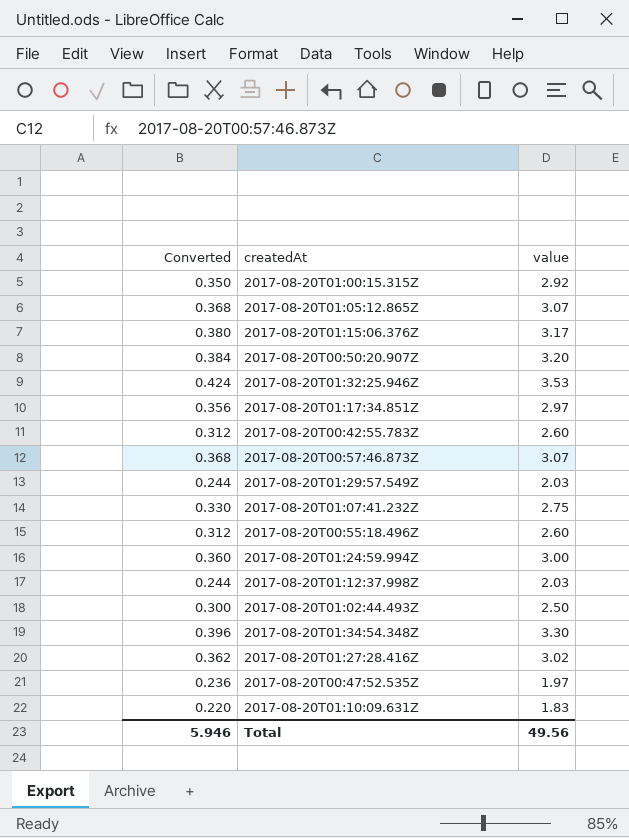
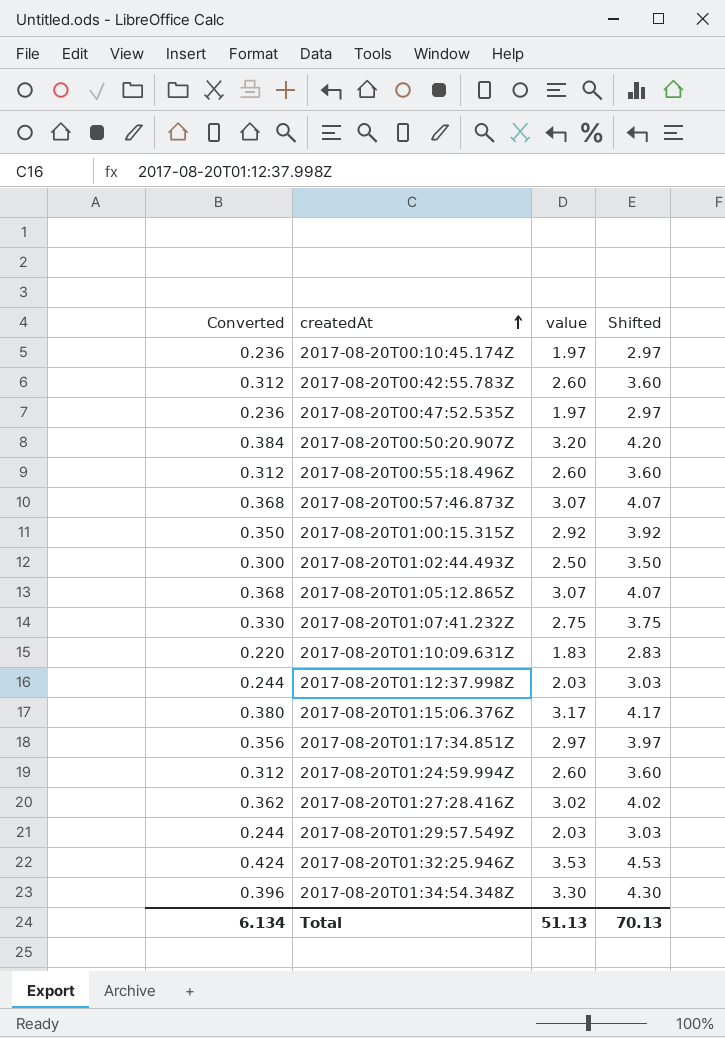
row order: none -> createdAt ascending
column Shifted | formula: none -> [value] + 1
row 2017-08-20T00:10:45.174Z: none -> 0.236 | 1.97 | 2.97
2017-08-20T01:24:59.994Z | Converted: 0.360 -> 0.312
2017-08-20T01:24:59.994Z | value: 3.00 -> 2.60
Total | Converted: 5.946 -> 6.134
Total | value: 49.56 -> 51.13

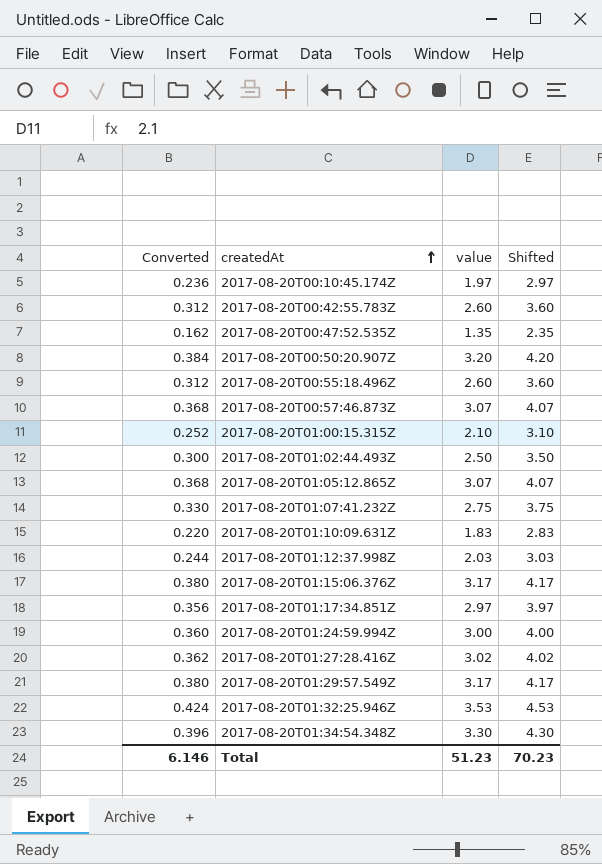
2017-08-20T00:47:52.535Z | Converted: 0.236 -> 0.162
2017-08-20T00:47:52.535Z | value: 1.97 -> 1.35
2017-08-20T00:47:52.535Z | Shifted: 2.97 -> 2.35
2017-08-20T01:00:15.315Z | Converted: 0.350 -> 0.252
2017-08-20T01:00:15.315Z | value: 2.92 -> 2.10
2017-08-20T01:00:15.315Z | Shifted: 3.92 -> 3.10
2017-08-20T01:24:59.994Z | Converted: 0.312 -> 0.360
2017-08-20T01:24:59.994Z | value: 2.60 -> 3.00
2017-08-20T01:24:59.994Z | Shifted: 3.60 -> 4.00
2017-08-20T01:29:57.549Z | Converted: 0.244 -> 0.380
2017-08-20T01:29:57.549Z | value: 2.03 -> 3.17
2017-08-20T01:29:57.549Z | Shifted: 3.03 -> 4.17
Total | Converted: 6.134 -> 6.146
Total | value: 51.13 -> 51.23
Total | Shifted: 70.13 -> 70.23

